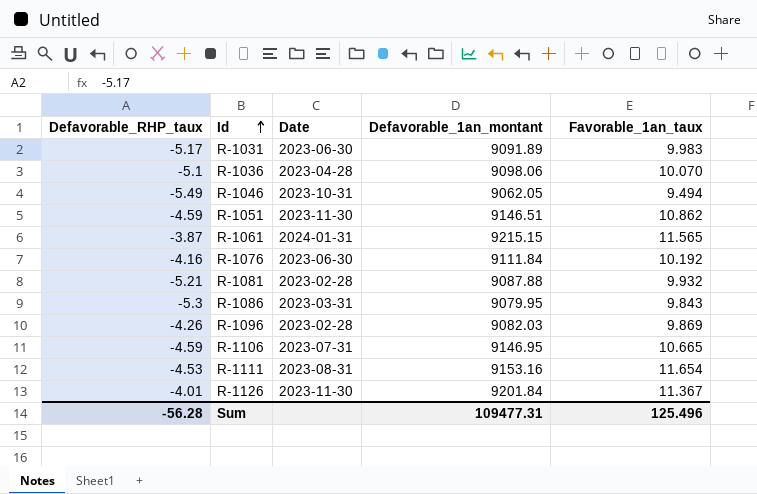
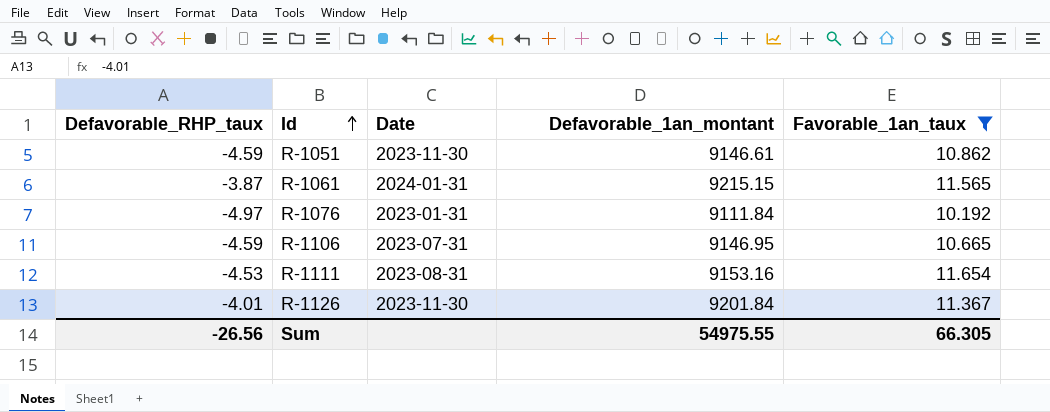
filter: none -> Favorable_1an_taux >= 10.192
R-1051 | Defavorable_1an_montant: 9146.51 -> 9146.61
R-1076 | Defavorable_RHP_taux: -4.16 -> -4.97
R-1076 | Date: 2023-06-30 -> 2023-01-31
Sum | Defavorable_RHP_taux: -56.28 -> -26.56
Sum | Defavorable_1an_montant: 109477.31 -> 54975.55
Sum | Favorable_1an_taux: 125.496 -> 66.305

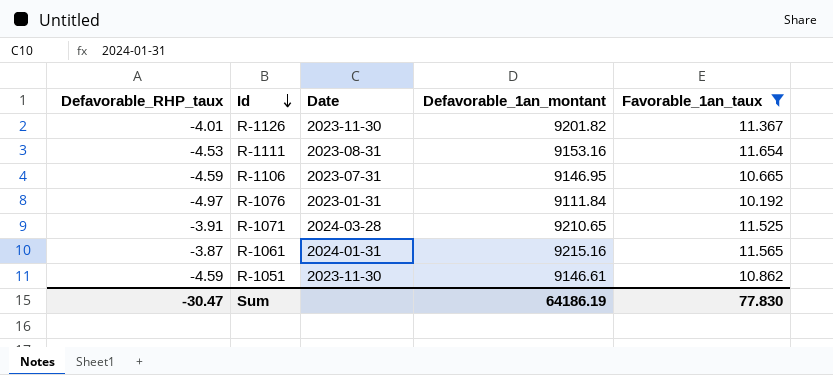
row order: Id ascending -> Id descending
R-1126 | Defavorable_1an_montant: 9201.84 -> 9201.82
row R-1071: none -> -3.91 | 2024-03-28 | 9210.65 | 11.525
R-1061 | Defavorable_1an_montant: 9215.15 -> 9215.16
Sum | Defavorable_RHP_taux: -26.56 -> -30.47
Sum | Defavorable_1an_montant: 54975.55 -> 64186.19
Sum | Favorable_1an_taux: 66.305 -> 77.830

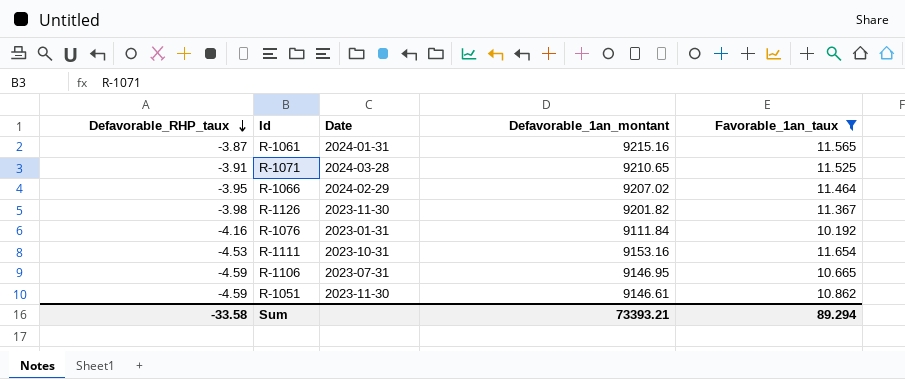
row order: Id descending -> Defavorable_RHP_taux descending
row R-1066: none -> -3.95 | 2024-02-29 | 9207.02 | 11.464
R-1126 | Defavorable_RHP_taux: -4.01 -> -3.98
R-1076 | Defavorable_RHP_taux: -4.97 -> -4.16
R-1111 | Date: 2023-08-31 -> 2023-10-31
Sum | Defavorable_RHP_taux: -30.47 -> -33.58
Sum | Defavorable_1an_montant: 64186.19 -> 73393.21
Sum | Favorable_1an_taux: 77.830 -> 89.294

